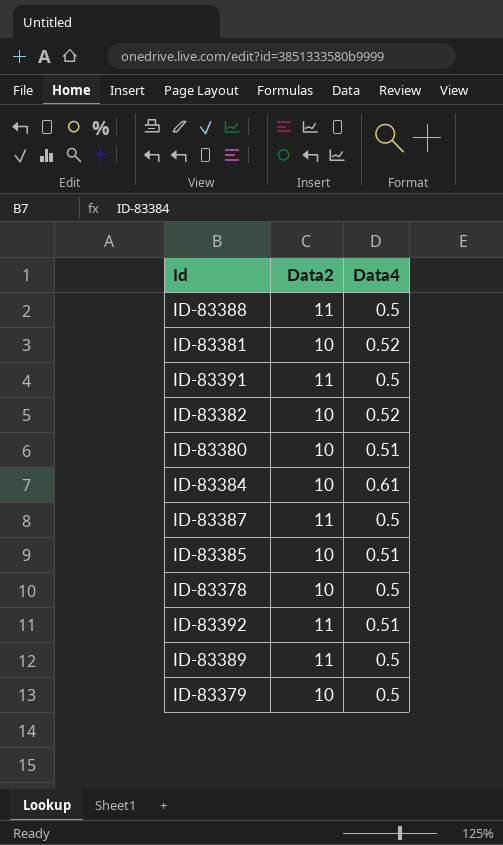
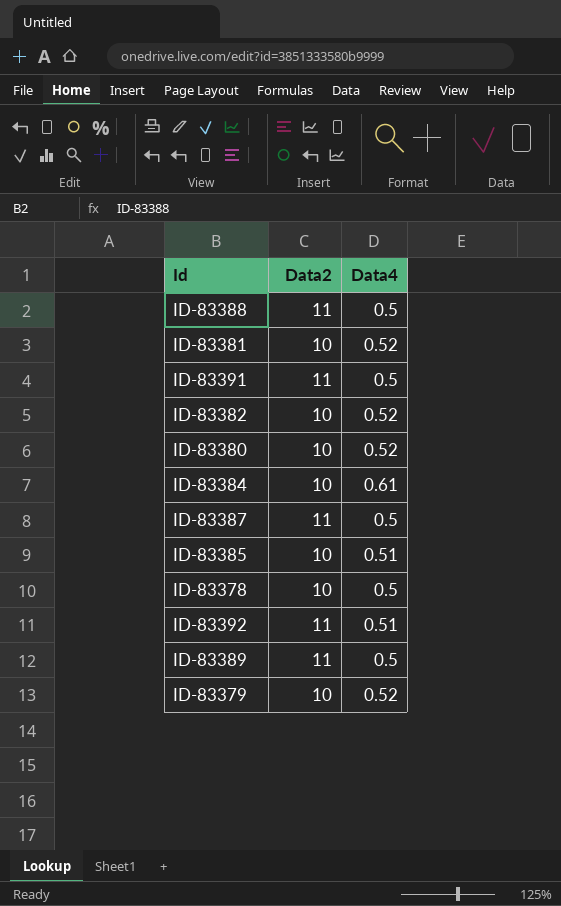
ID-83380 | Data4: 0.51 -> 0.52
ID-83379 | Data4: 0.5 -> 0.52

